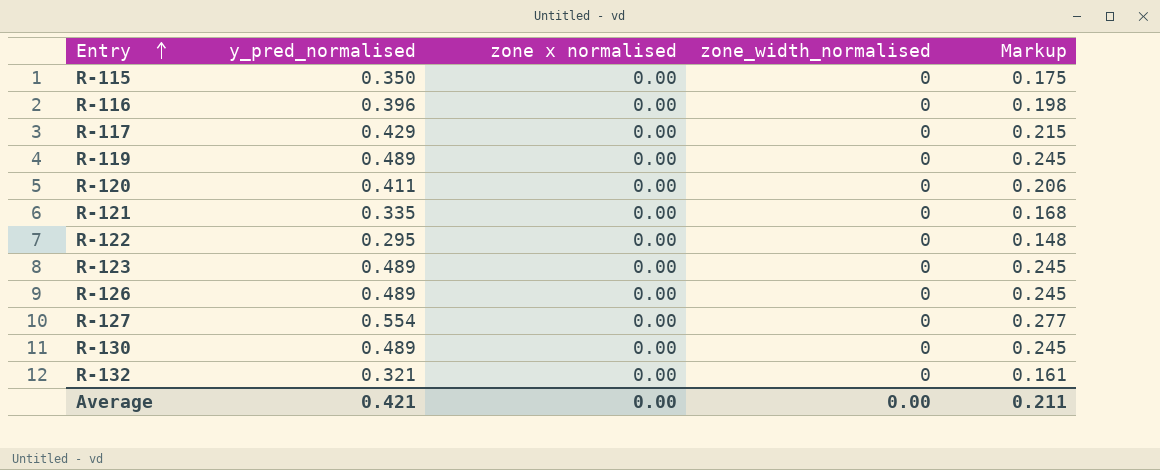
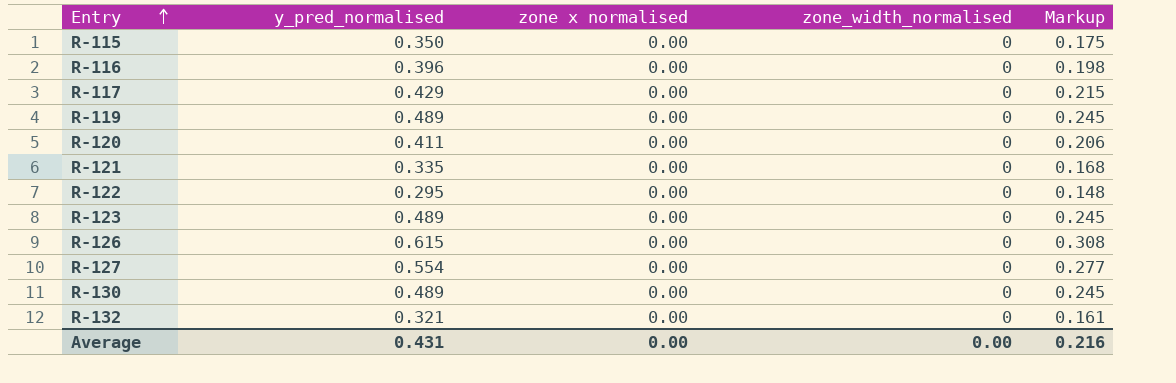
R-126 | y_pred_normalised: 0.489 -> 0.615
R-126 | Markup: 0.245 -> 0.308
Average | y_pred_normalised: 0.421 -> 0.431
Average | Markup: 0.211 -> 0.216

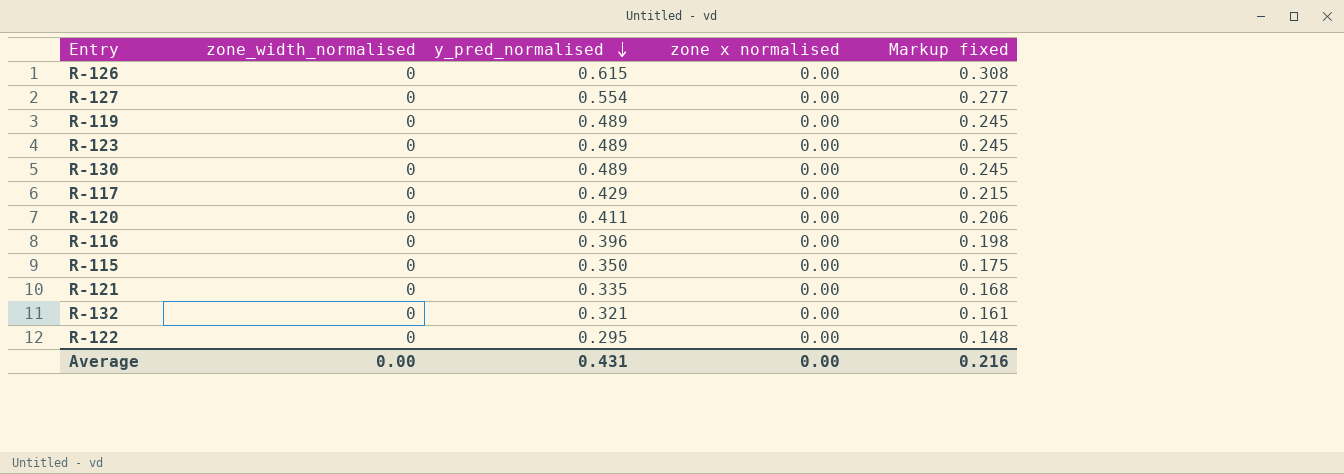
row order: Entry ascending -> y_pred_normalised descending
column zone_width_normalised | position: 4 -> 2
column name: Markup -> Markup fixed

